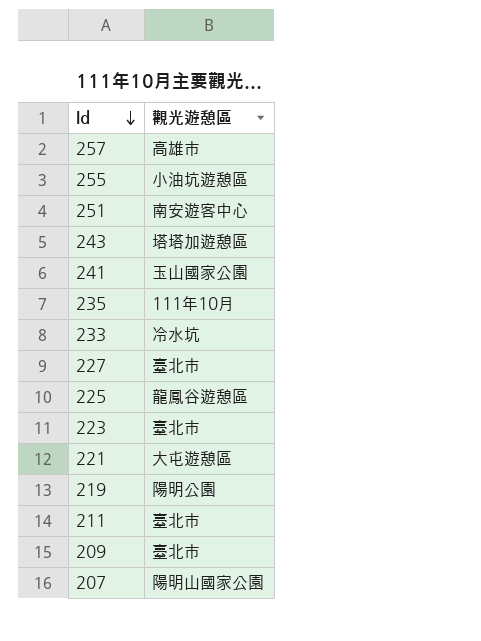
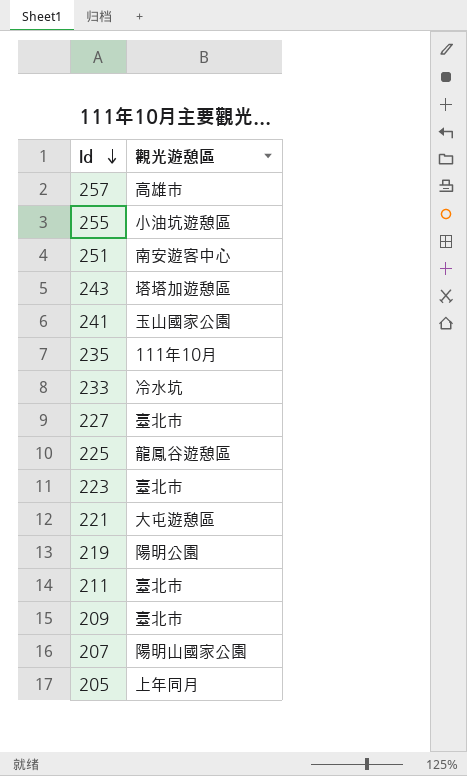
row 205: none -> 上年同月

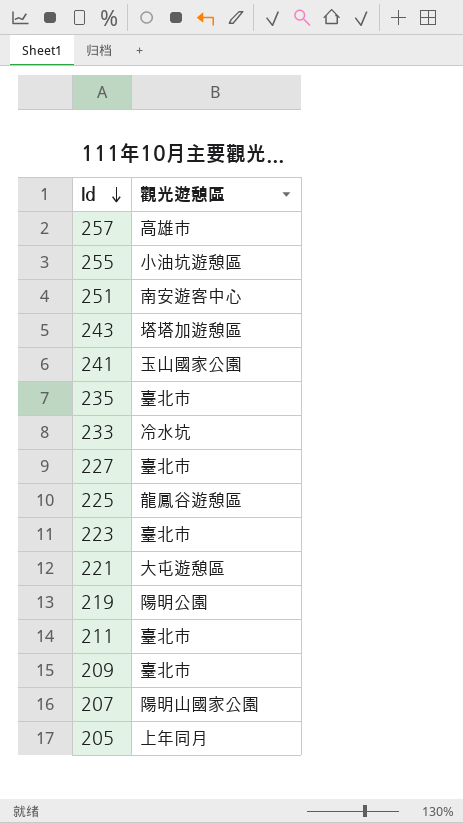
235 | 觀光遊憩區: 111年10月 -> 臺北市

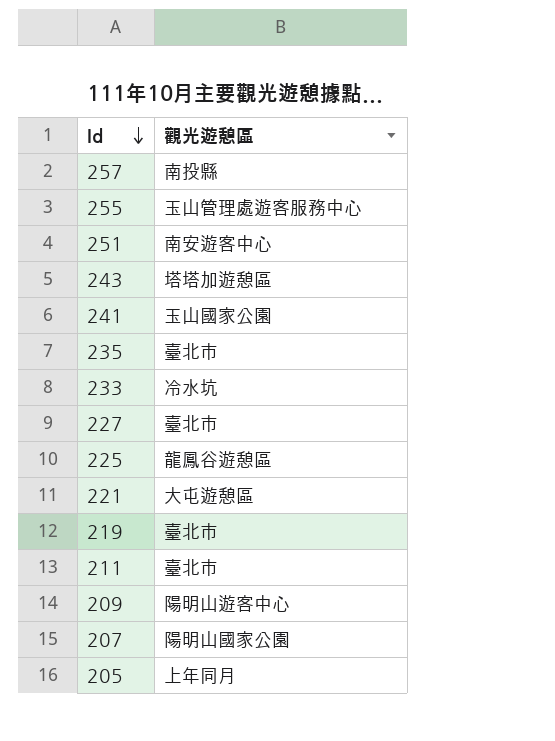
row 223: 臺北市 -> none
257 | 觀光遊憩區: 高雄市 -> 南投縣
255 | 觀光遊憩區: 小油坑遊憩區 -> 玉山管理處遊客服務中心
219 | 觀光遊憩區: 陽明公園 -> 臺北市
209 | 觀光遊憩區: 臺北市 -> 陽明山遊客中心

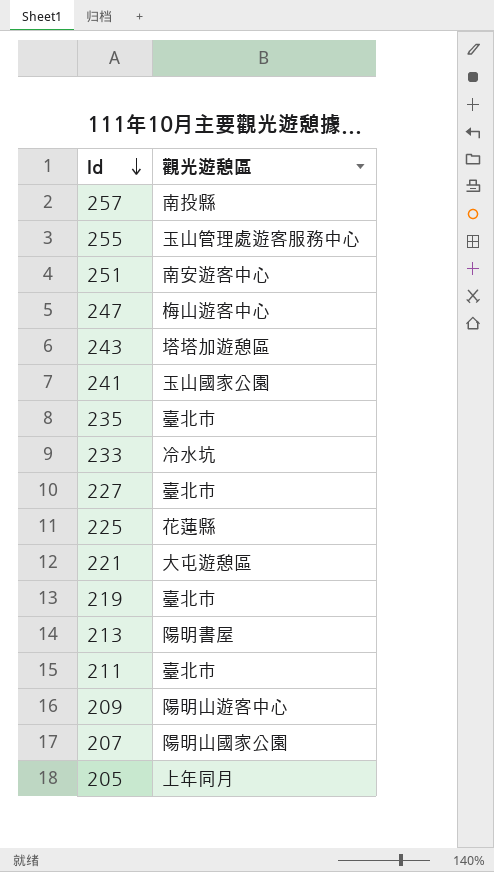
row 247: none -> 梅山遊客中心
225 | 觀光遊憩區: 龍鳳谷遊憩區 -> 花蓮縣
row 213: none -> 陽明書屋

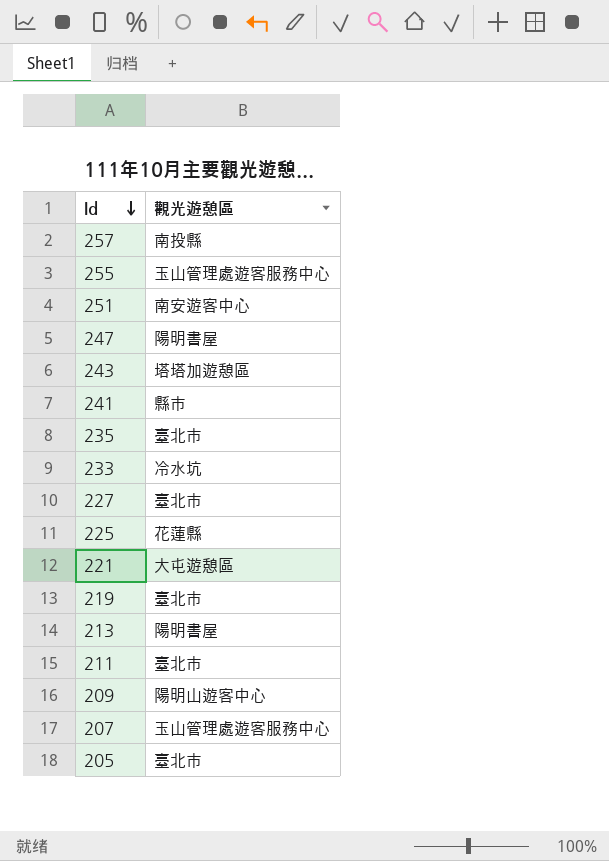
247 | 觀光遊憩區: 梅山遊客中心 -> 陽明書屋
241 | 觀光遊憩區: 玉山國家公園 -> 縣市
207 | 觀光遊憩區: 陽明山國家公園 -> 玉山管理處遊客服務中心
205 | 觀光遊憩區: 上年同月 -> 臺北市

